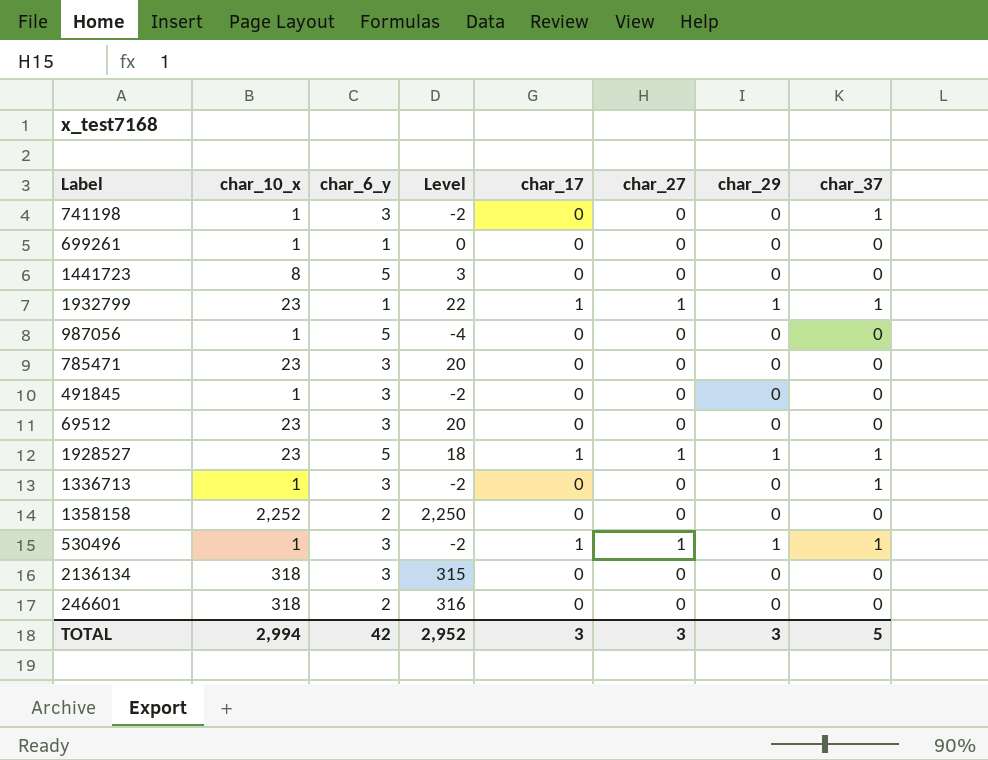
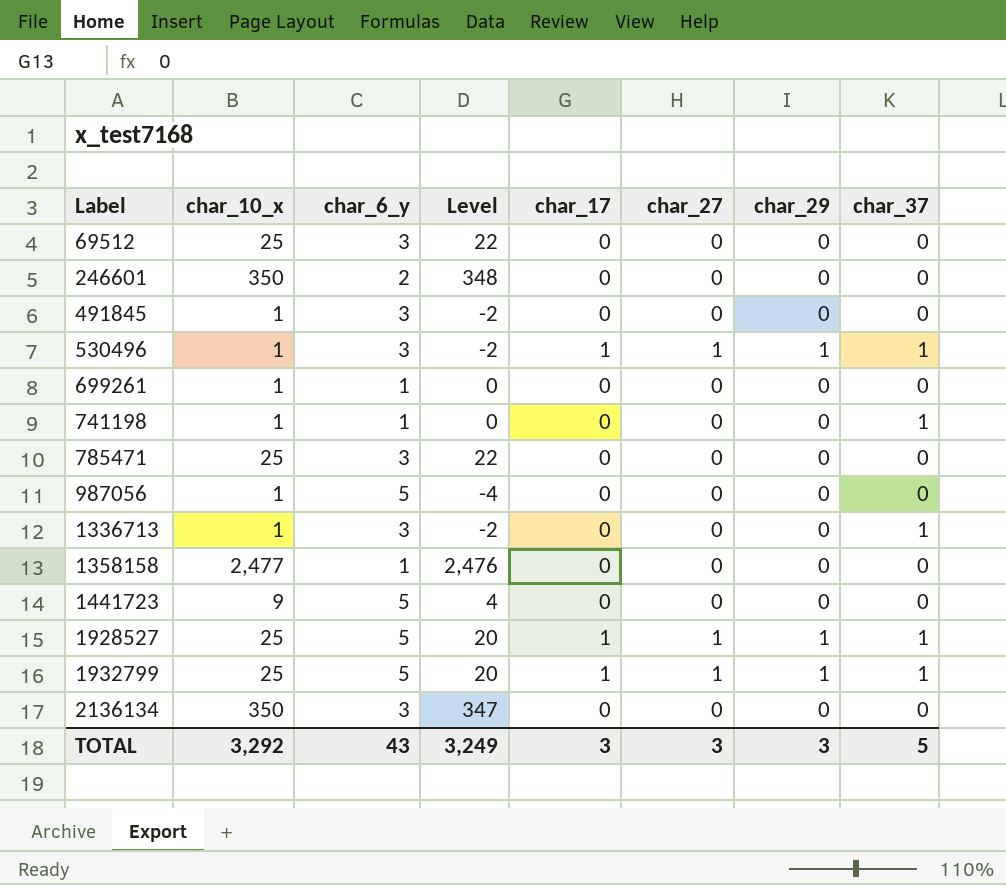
row order: none -> Label ascending
69512 | char_10_x: 23 -> 25
69512 | Level: 20 -> 22
246601 | char_10_x: 318 -> 350
246601 | Level: 316 -> 348
741198 | char_6_y: 3 -> 1
741198 | Level: -2 -> 0
785471 | char_10_x: 23 -> 25
785471 | Level: 20 -> 22
1358158 | char_10_x: 2,252 -> 2,477
1358158 | char_6_y: 2 -> 1
1358158 | Level: 2,250 -> 2,476
1441723 | char_10_x: 8 -> 9
1441723 | Level: 3 -> 4
1928527 | char_10_x: 23 -> 25
1928527 | Level: 18 -> 20
1932799 | char_10_x: 23 -> 25
1932799 | char_6_y: 1 -> 5
1932799 | Level: 22 -> 20
2136134 | char_10_x: 318 -> 350
2136134 | Level: 315 -> 347
TOTAL | char_10_x: 2,994 -> 3,292
TOTAL | char_6_y: 42 -> 43
TOTAL | Level: 2,952 -> 3,249

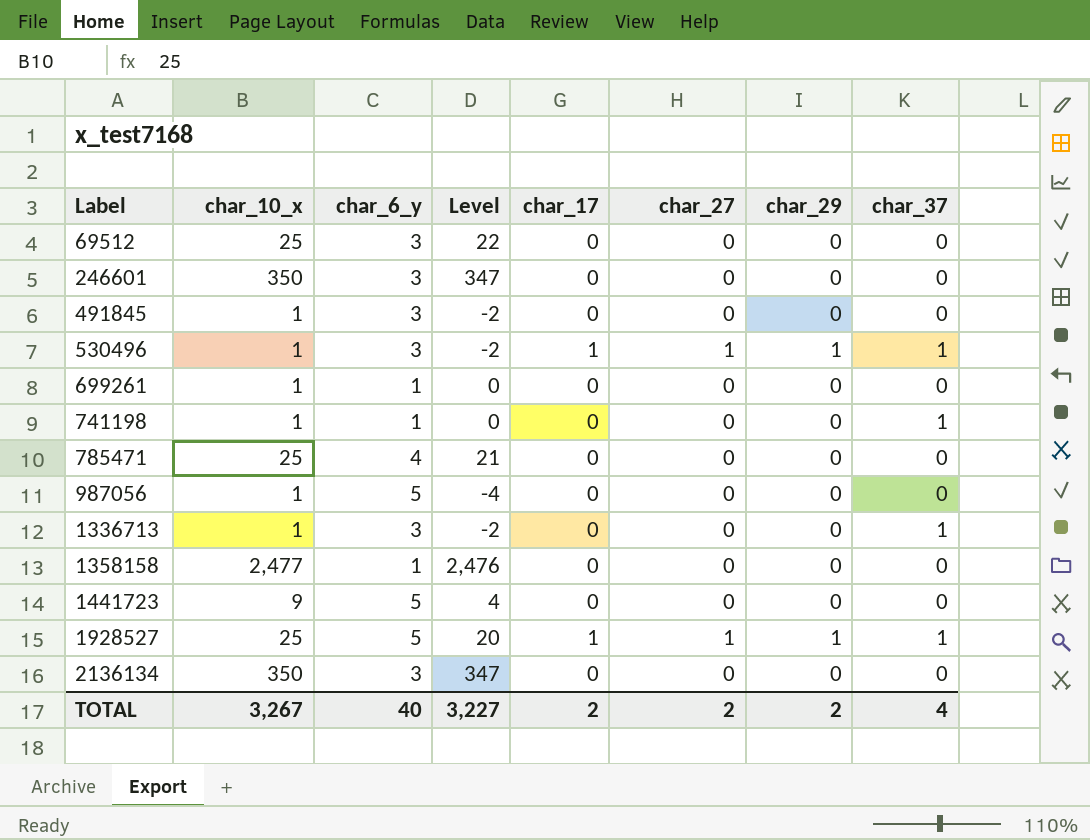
row 1932799: 25 | 5 | 20 | 1 | 1 | 1 | 1 -> none
246601 | char_6_y: 2 -> 3
246601 | Level: 348 -> 347
785471 | char_6_y: 3 -> 4
785471 | Level: 22 -> 21
TOTAL | char_10_x: 3,292 -> 3,267
TOTAL | char_6_y: 43 -> 40
TOTAL | Level: 3,249 -> 3,227
TOTAL | char_17: 3 -> 2
TOTAL | char_27: 3 -> 2
TOTAL | char_29: 3 -> 2
TOTAL | char_37: 5 -> 4

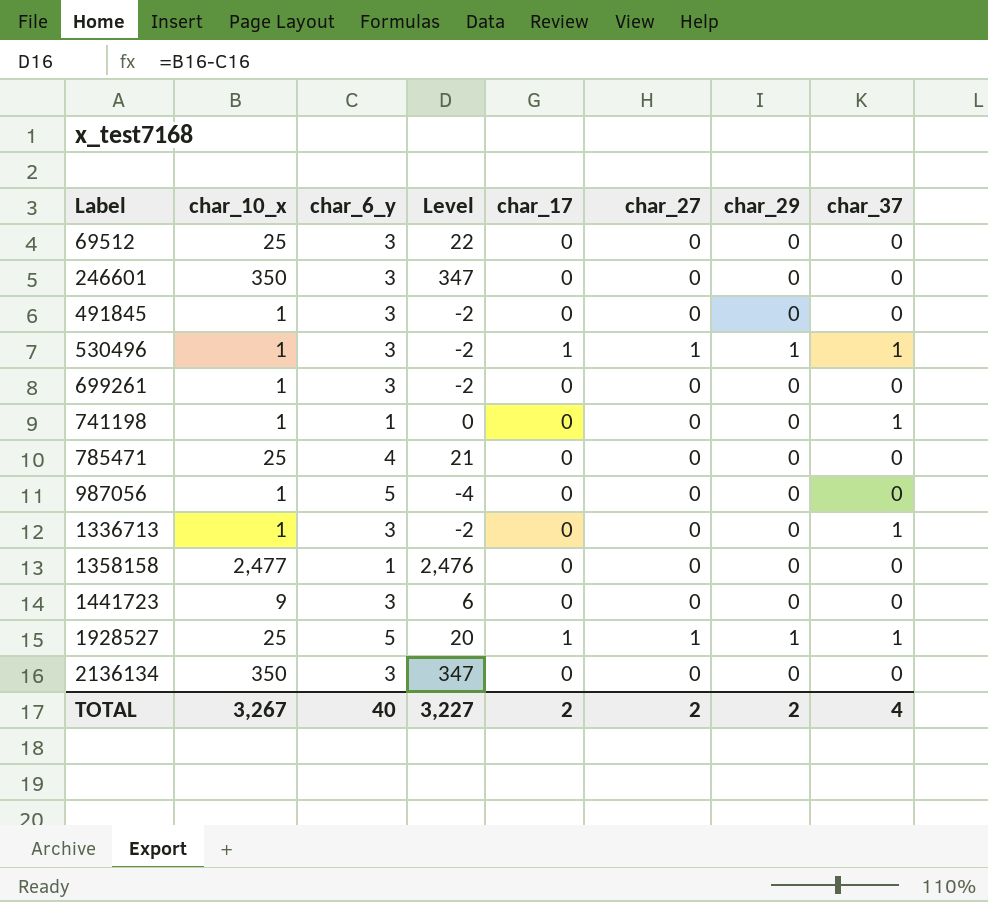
699261 | char_6_y: 1 -> 3
699261 | Level: 0 -> -2
1441723 | char_6_y: 5 -> 3
1441723 | Level: 4 -> 6

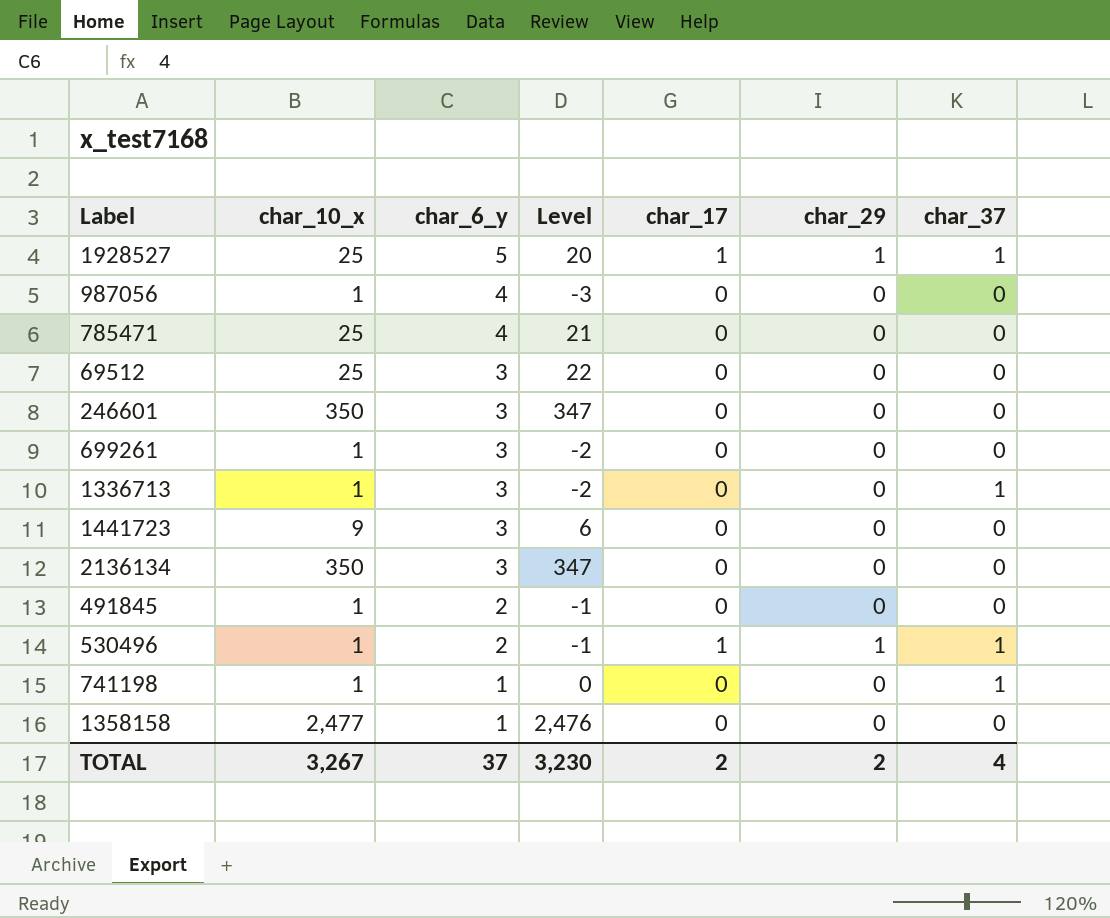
row order: Label ascending -> char_6_y descending
column char_27 | position: 6 -> none
987056 | char_6_y: 5 -> 4
987056 | Level: -4 -> -3
491845 | char_6_y: 3 -> 2
491845 | Level: -2 -> -1
530496 | char_6_y: 3 -> 2
530496 | Level: -2 -> -1
TOTAL | char_6_y: 40 -> 37
TOTAL | Level: 3,227 -> 3,230

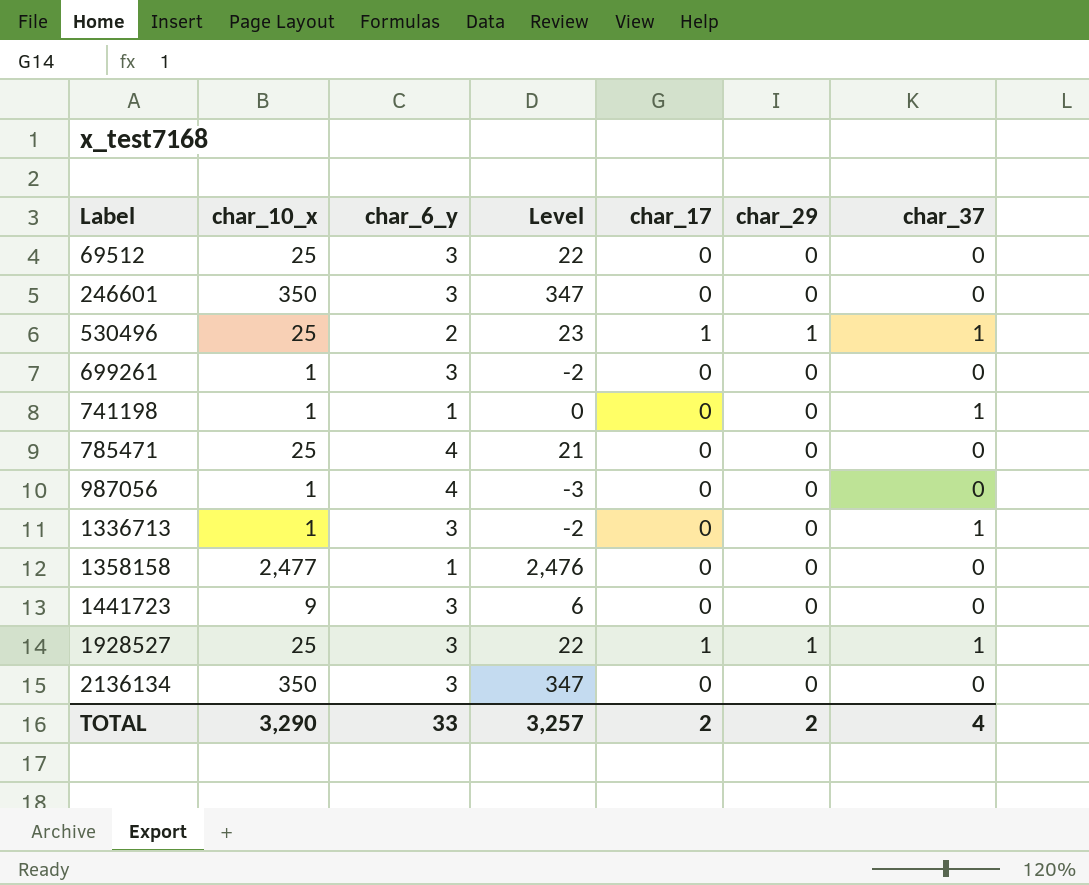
row order: char_6_y descending -> Label ascending
row 491845: 1 | 2 | -1 | 0 | 0 | 0 -> none
530496 | char_10_x: 1 -> 25
530496 | Level: -1 -> 23
1928527 | char_6_y: 5 -> 3
1928527 | Level: 20 -> 22
TOTAL | char_10_x: 3,267 -> 3,290
TOTAL | char_6_y: 37 -> 33
TOTAL | Level: 3,230 -> 3,257

